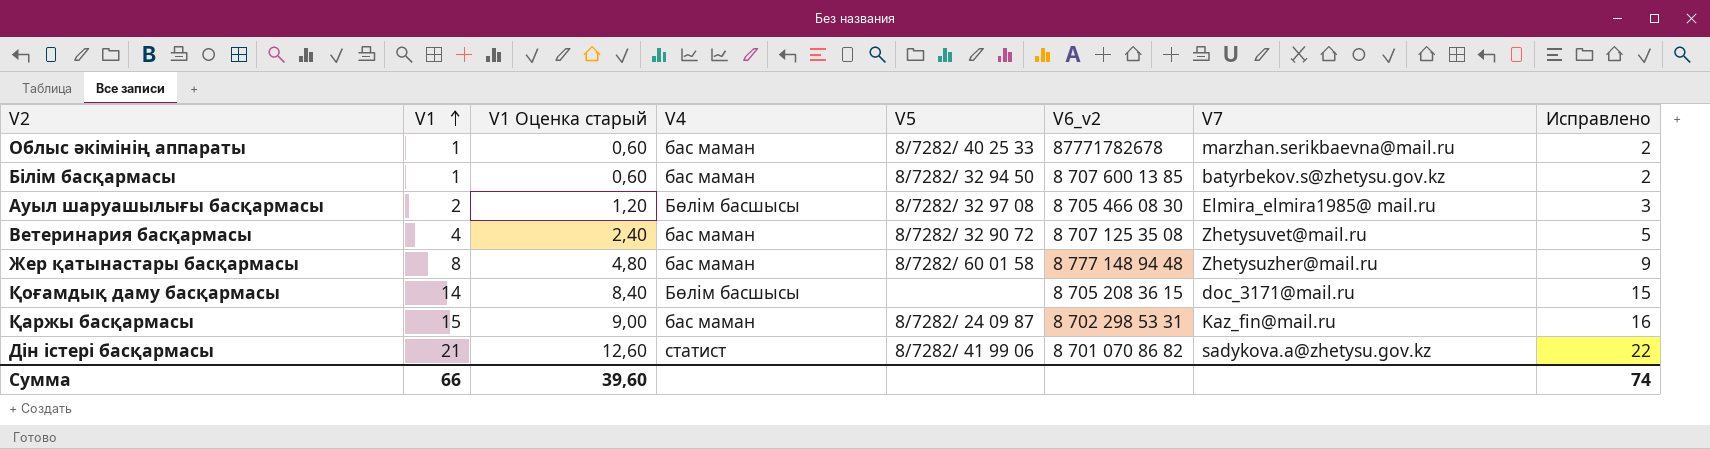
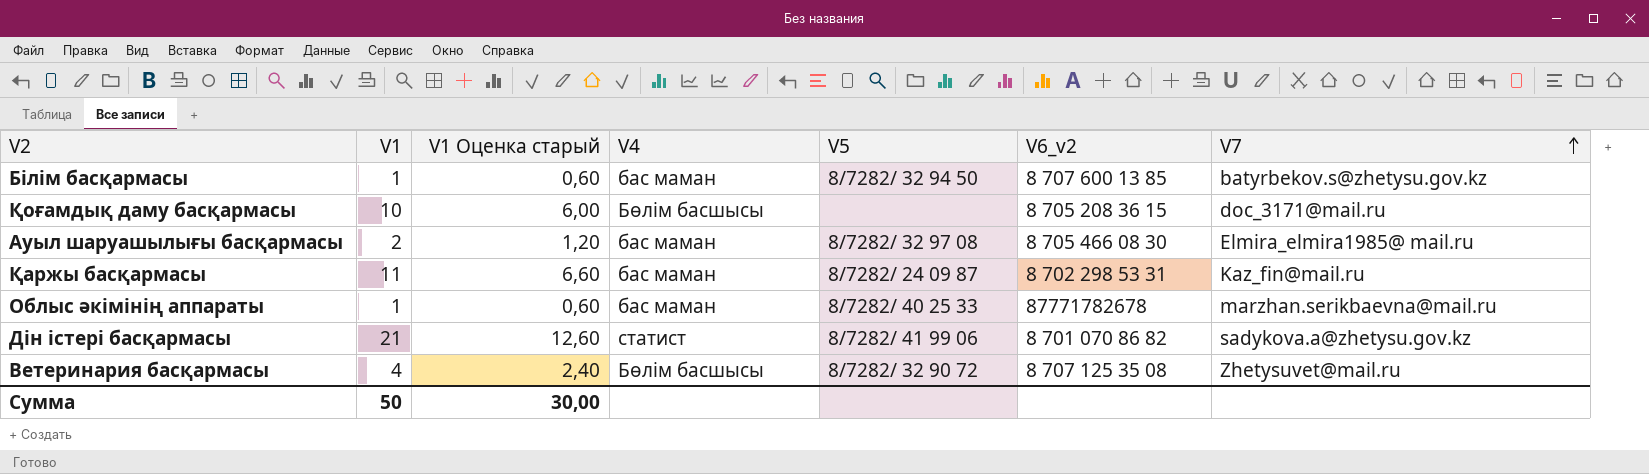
row order: V1 ascending -> V7 ascending
column Исправлено | formula: [V1] + 1 -> none
row Жер қатынастары басқармасы: 8 | 4,80 | бас маман | 8/7282/ 60 01 58 | 8 777 148 94 48 | Zhetysuzher@mail.ru | 9 -> none
Қоғамдық даму басқармасы | V1: 14 -> 10
Қоғамдық даму басқармасы | V1 Оценка старый: 8,40 -> 6,00
Ауыл шаруашылығы басқармасы | V4: Бөлім басшысы -> бас маман
Қаржы басқармасы | V1: 15 -> 11
Қаржы басқармасы | V1 Оценка старый: 9,00 -> 6,60
Ветеринария басқармасы | V4: бас маман -> Бөлім басшысы
Сумма | V1: 66 -> 50
Сумма | V1 Оценка старый: 39,60 -> 30,00

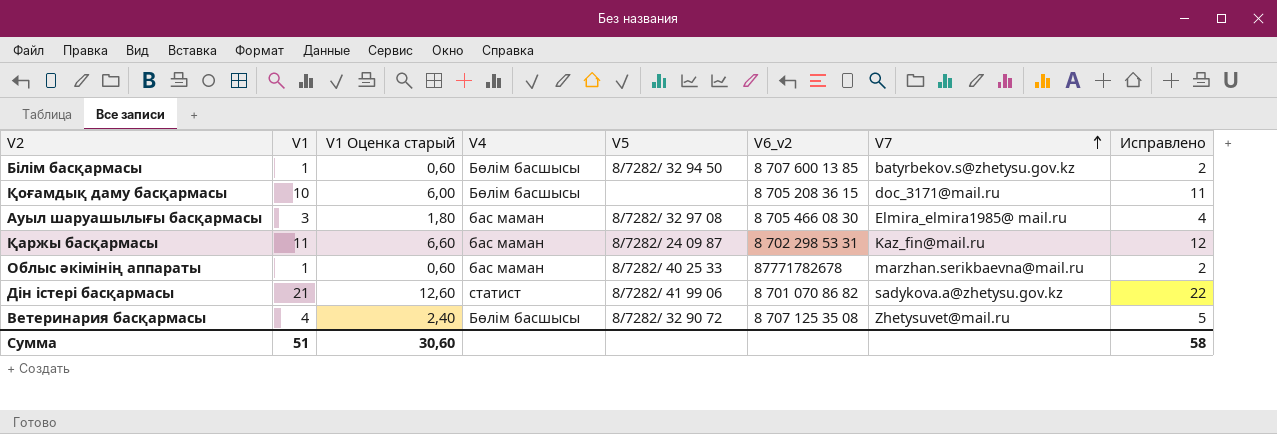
column Исправлено | formula: none -> [V1] + 1
Білім басқармасы | V4: бас маман -> Бөлім басшысы
Ауыл шаруашылығы басқармасы | V1: 2 -> 3
Ауыл шаруашылығы басқармасы | V1 Оценка старый: 1,20 -> 1,80
Сумма | V1: 50 -> 51
Сумма | V1 Оценка старый: 30,00 -> 30,60

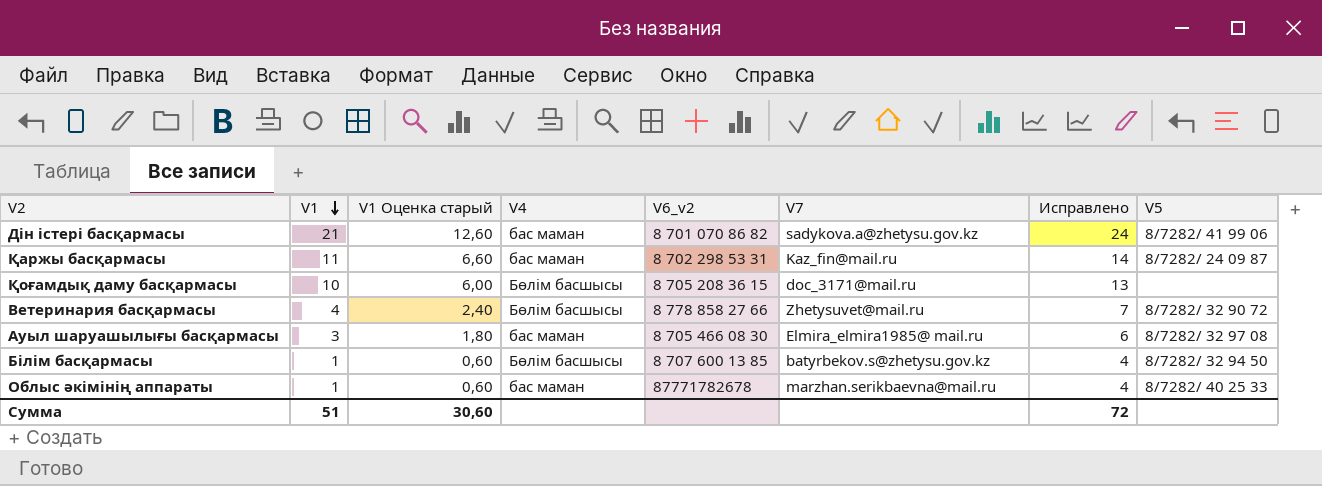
row order: V7 ascending -> V1 descending
column Исправлено | formula: [V1] + 1 -> [V1] + 3
column V5 | position: 5 -> 8
Дін істері басқармасы | V4: статист -> бас маман
Ветеринария басқармасы | V6_v2: 8 707 125 35 08 -> 8 778 858 27 66
Сумма | Исправлено: 58 -> 72

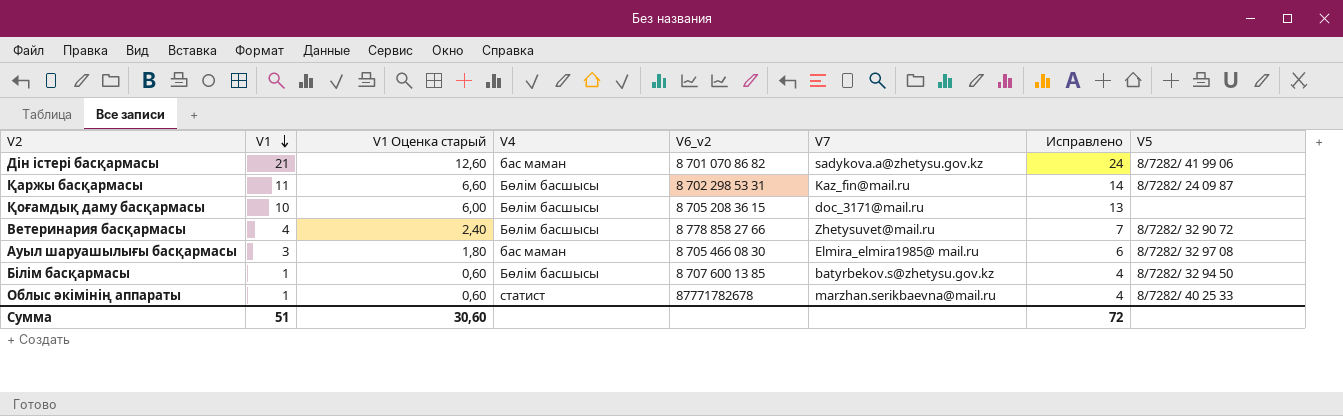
Қаржы басқармасы | V4: бас маман -> Бөлім басшысы
Облыс әкімінің аппараты | V4: бас маман -> статист

